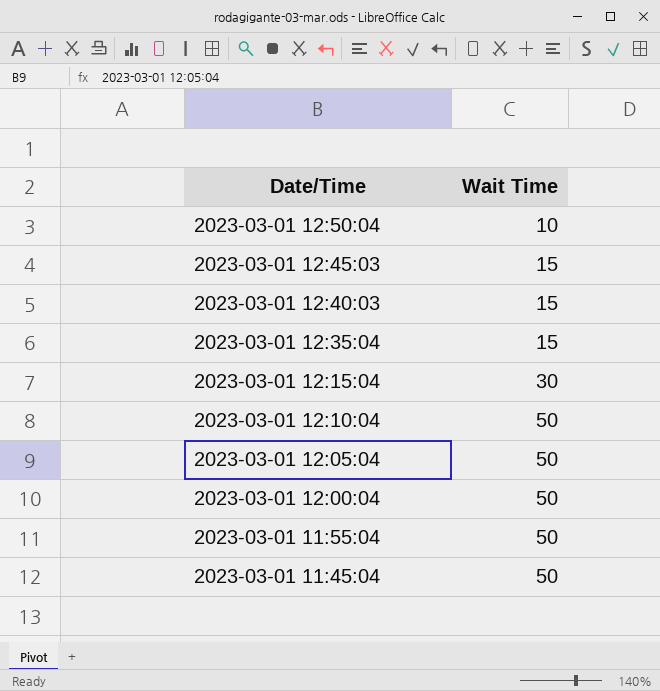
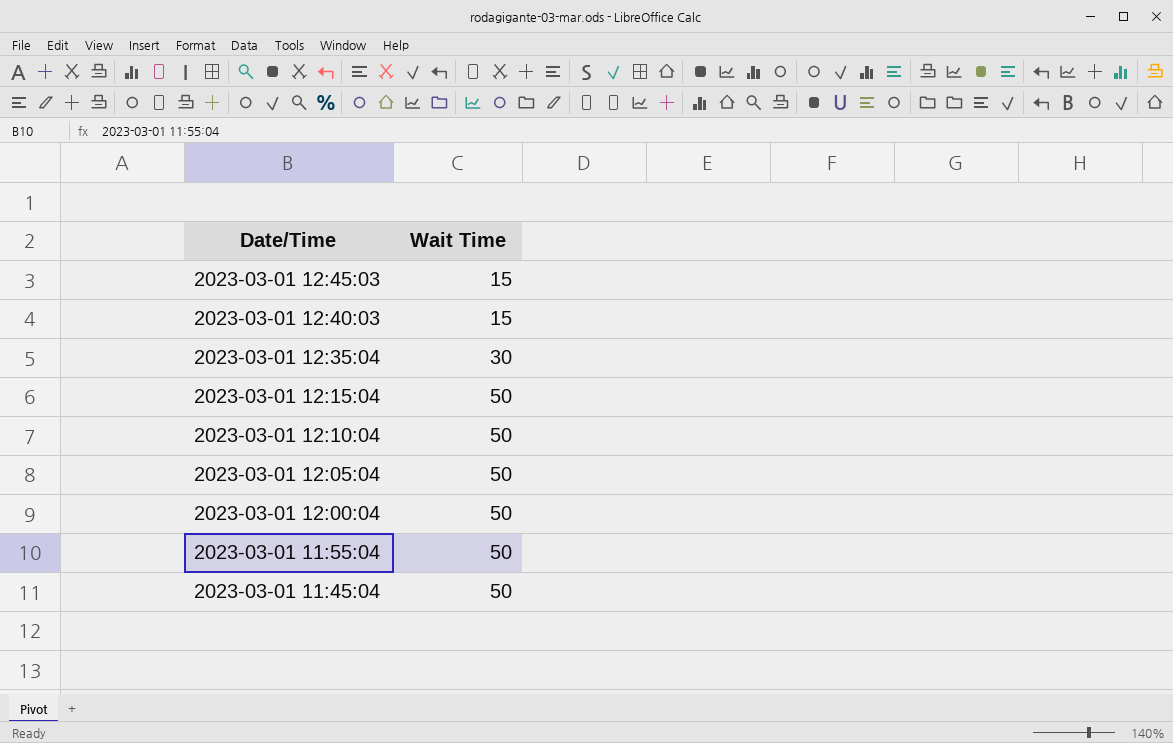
row 2023-03-01 12:50:04: 10 -> none
2023-03-01 12:35:04 | Wait Time: 15 -> 30
2023-03-01 12:15:04 | Wait Time: 30 -> 50

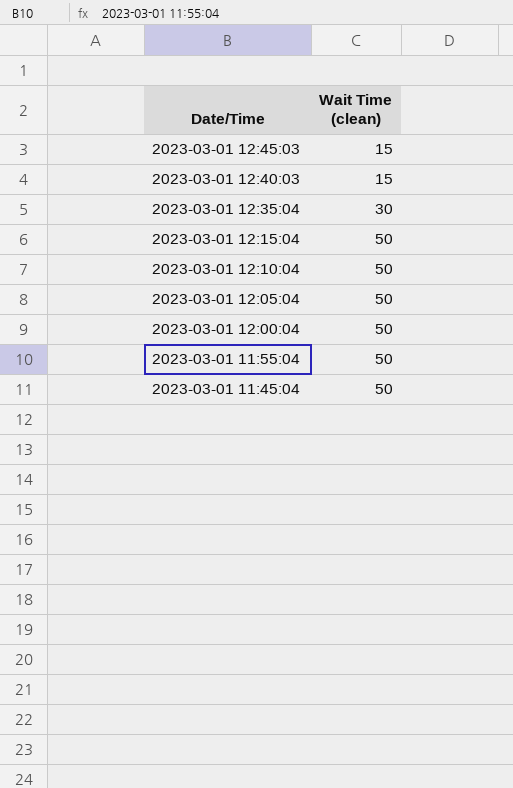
column name: Wait Time -> Wait Time (clean)

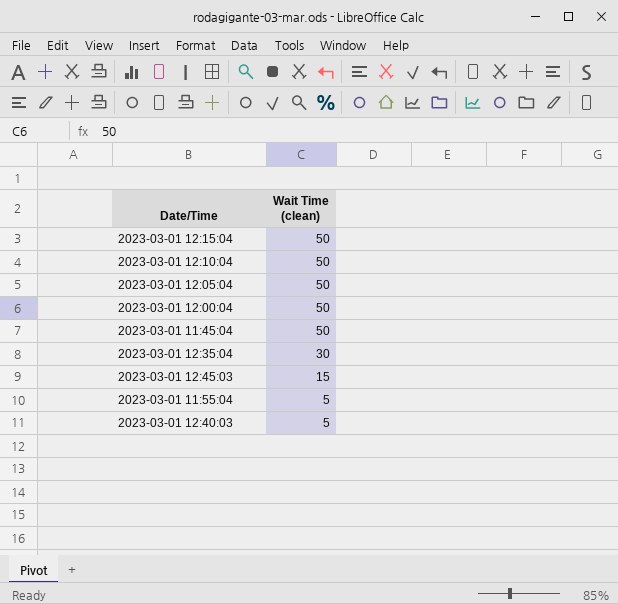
row order: Date/Time descending -> Wait Time (clean) descending
2023-03-01 11:55:04 | Wait Time (clean): 50 -> 5
2023-03-01 12:40:03 | Wait Time (clean): 15 -> 5

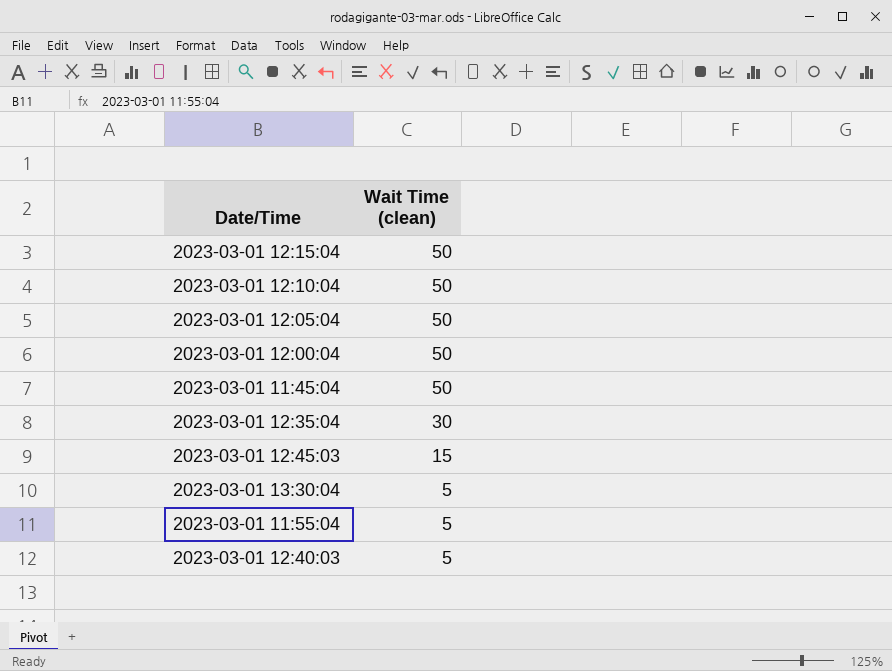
row 2023-03-01 13:30:04: none -> 5

